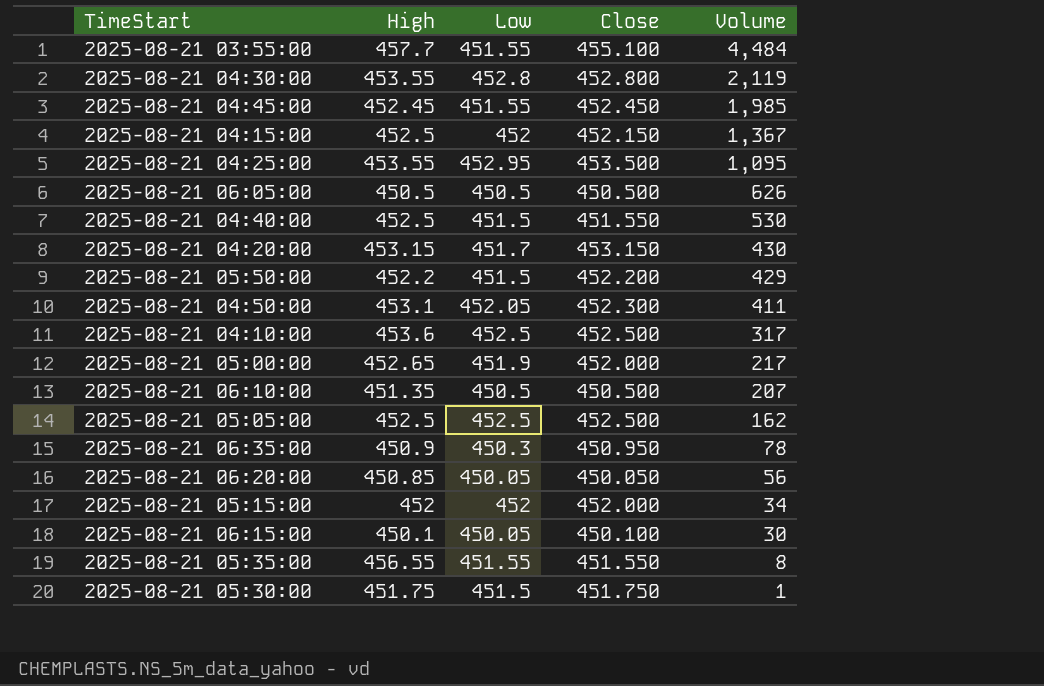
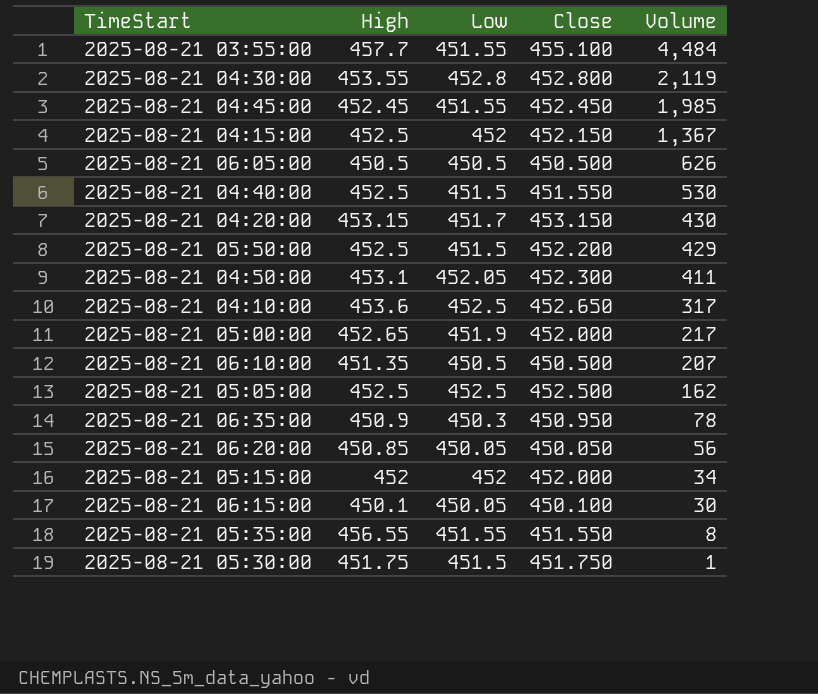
row 2025-08-21 04:25:00: 453.55 | 452.95 | 453.500 | 1,095 -> none
2025-08-21 05:50:00 | High: 452.2 -> 452.5
2025-08-21 04:10:00 | Close: 452.500 -> 452.650

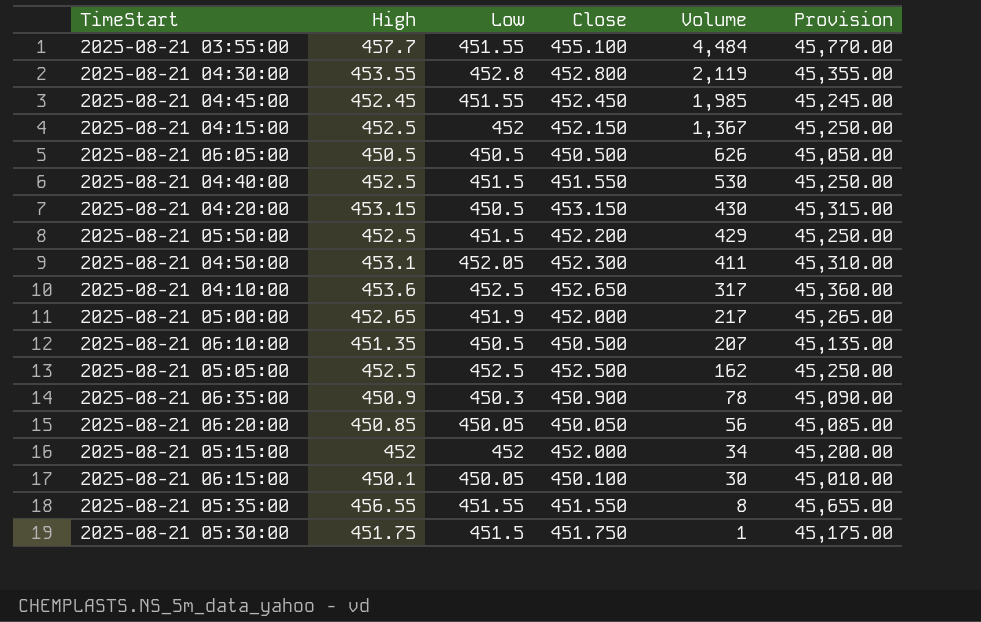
column Provision | formula: none -> [High] * 100
2025-08-21 04:20:00 | Low: 451.7 -> 450.5
2025-08-21 06:35:00 | Close: 450.950 -> 450.900

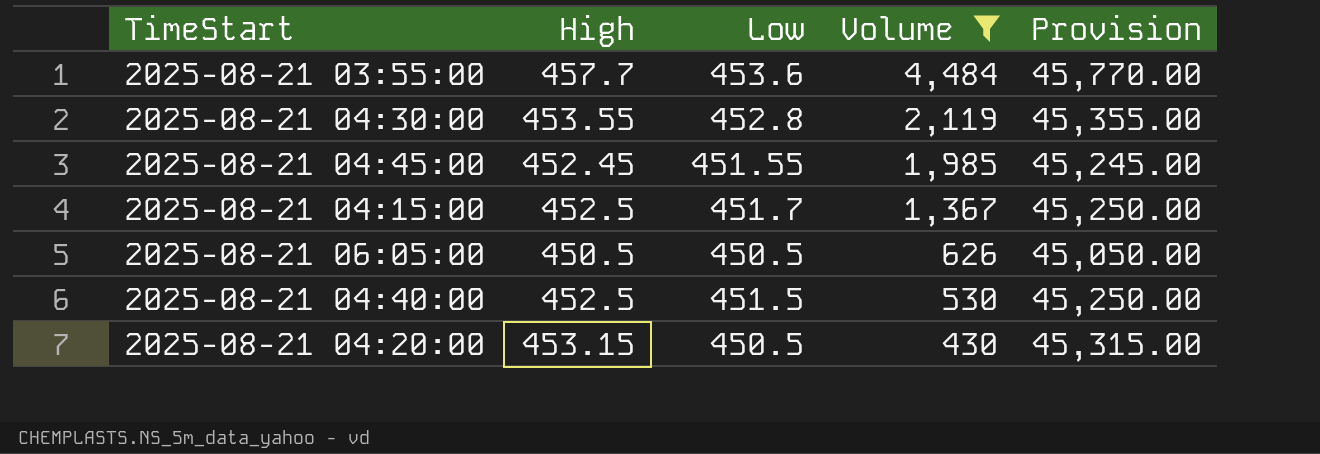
filter: none -> Volume >= 430
column Close | position: 4 -> none
2025-08-21 03:55:00 | Low: 451.55 -> 453.6
2025-08-21 04:15:00 | Low: 452 -> 451.7

